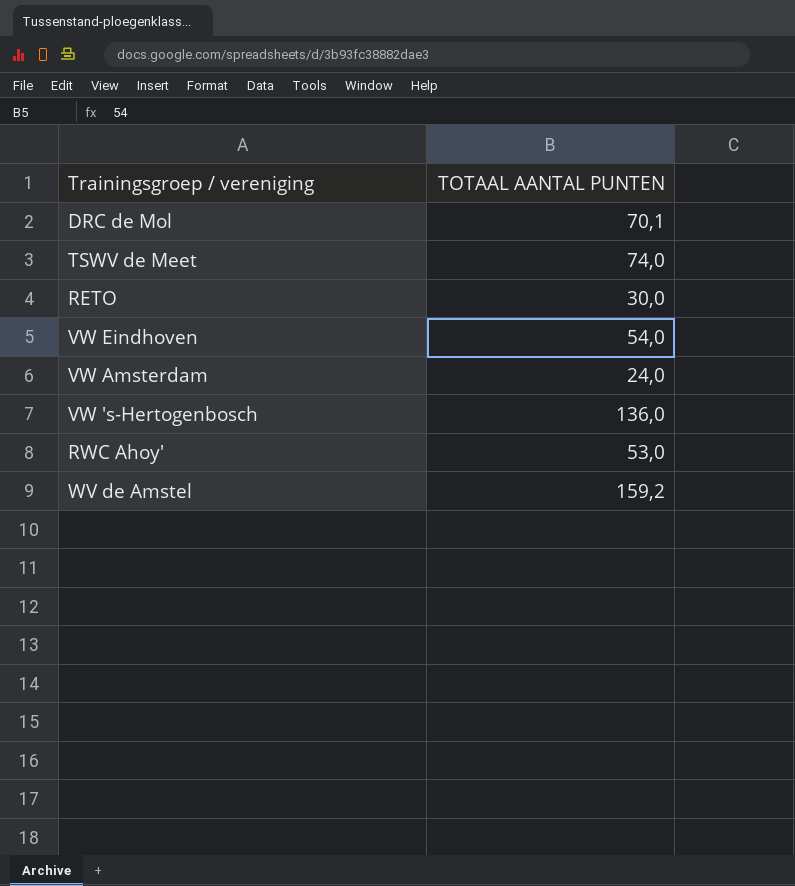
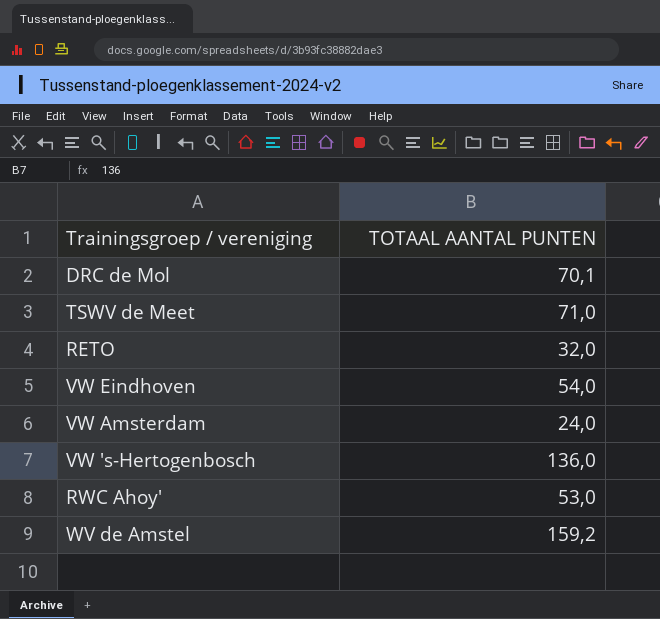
TSWV de Meet | TOTAAL AANTAL PUNTEN: 74,0 -> 71,0
RETO | TOTAAL AANTAL PUNTEN: 30,0 -> 32,0

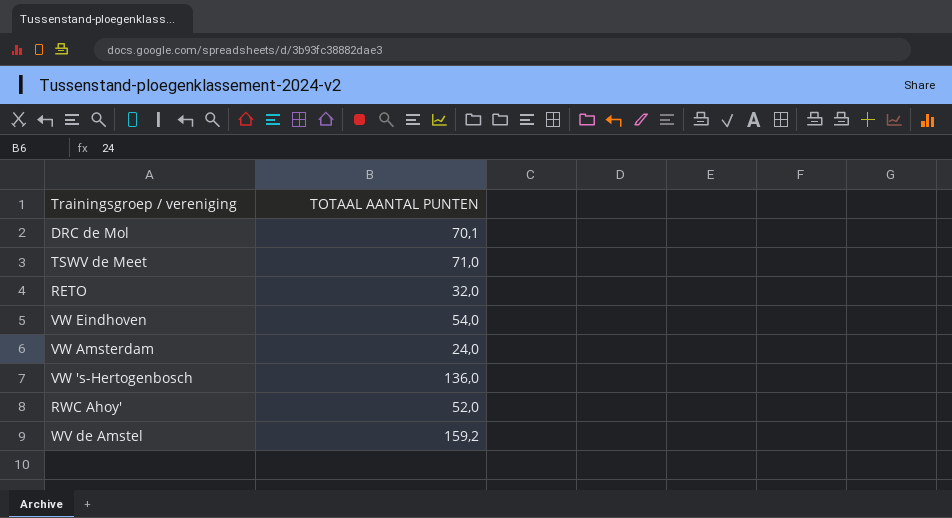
RWC Ahoy' | TOTAAL AANTAL PUNTEN: 53,0 -> 52,0

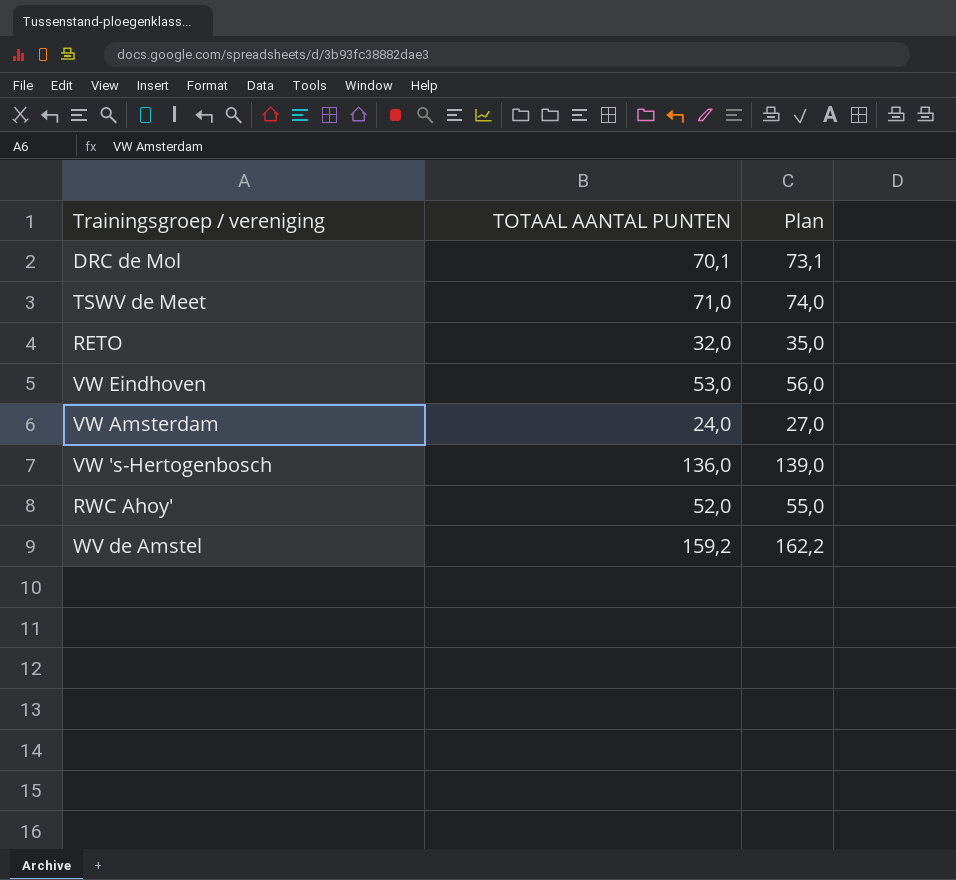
column Plan | formula: none -> [TOTAAL AANTAL PUNTEN] + 3
VW Eindhoven | TOTAAL AANTAL PUNTEN: 54,0 -> 53,0

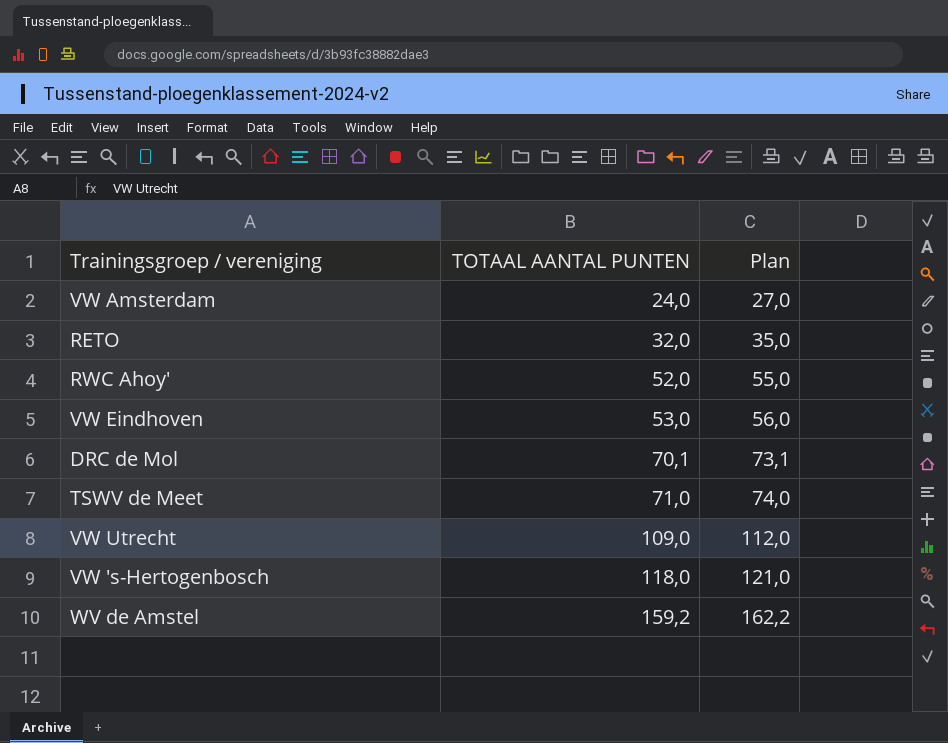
row order: none -> TOTAAL AANTAL PUNTEN ascending
row VW Utrecht: none -> 109,0 | 112,0
VW 's-Hertogenbosch | TOTAAL AANTAL PUNTEN: 136,0 -> 118,0
VW 's-Hertogenbosch | Plan: 139,0 -> 121,0

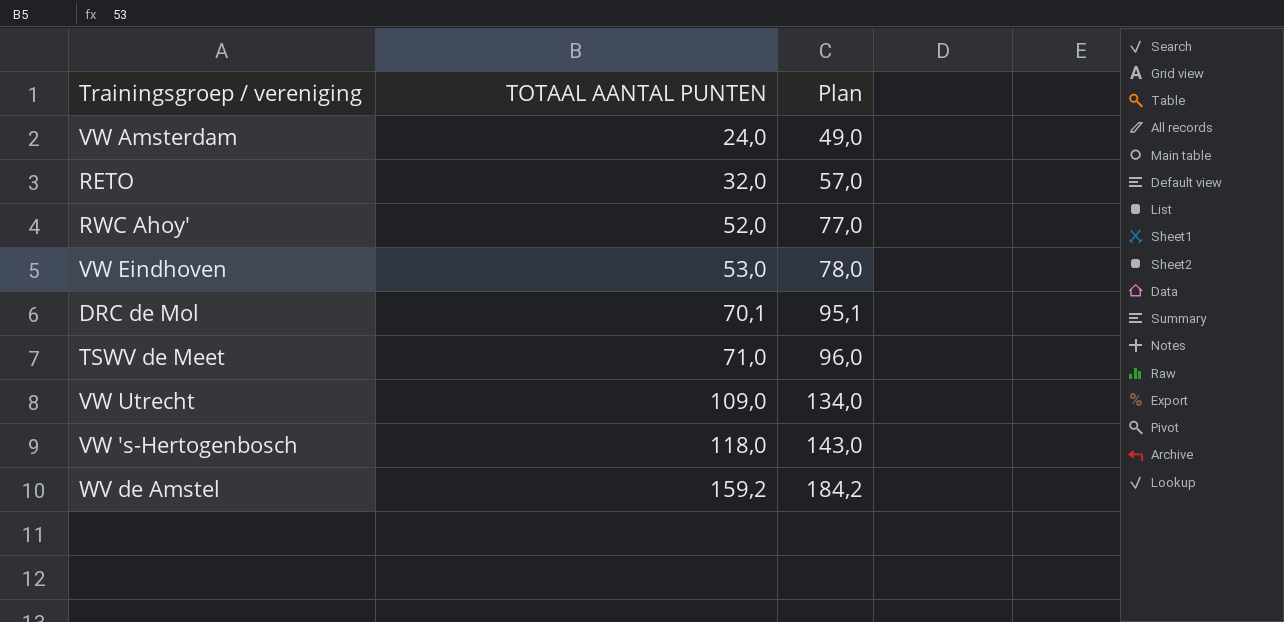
column Plan | formula: [TOTAAL AANTAL PUNTEN] + 3 -> [TOTAAL AANTAL PUNTEN] + 25

